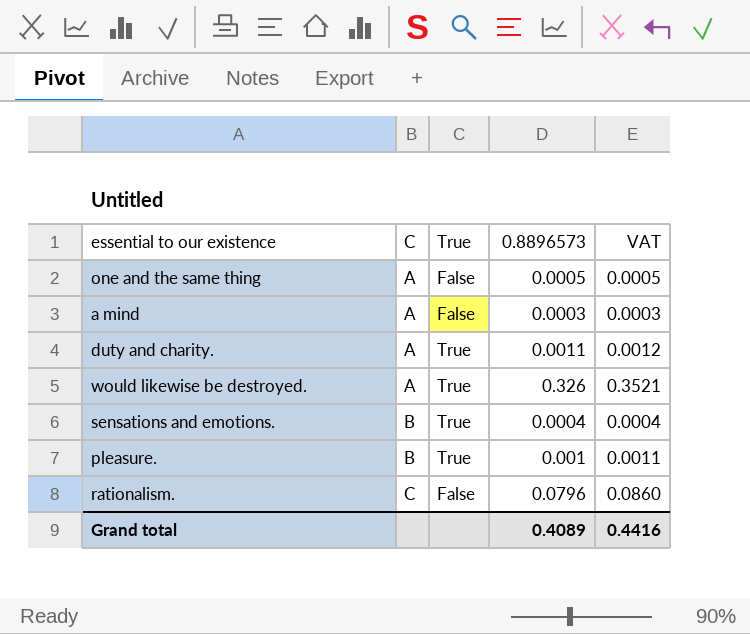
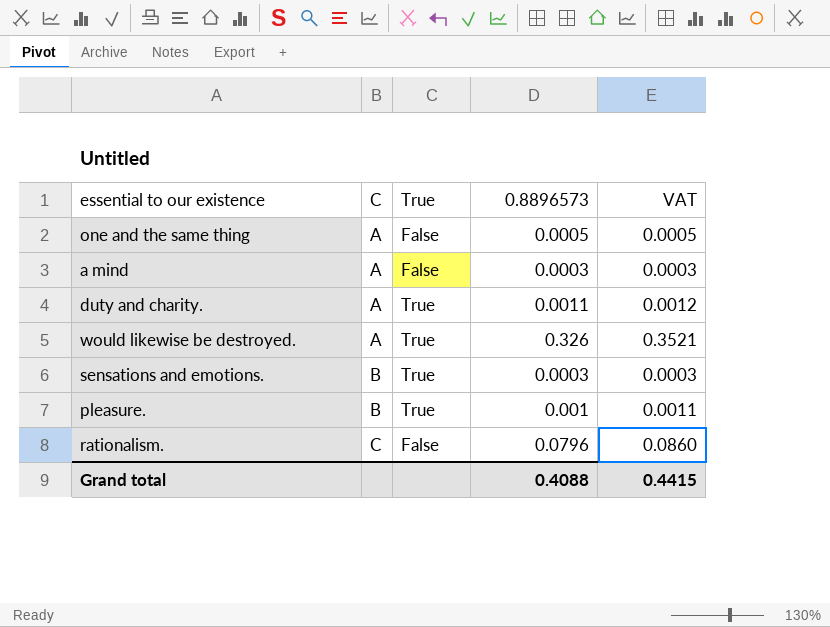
sensations and emotions. | 0.8896573: 0.0004 -> 0.0003
sensations and emotions. | VAT: 0.0004 -> 0.0003
Grand total | 0.8896573: 0.4089 -> 0.4088
Grand total | VAT: 0.4416 -> 0.4415

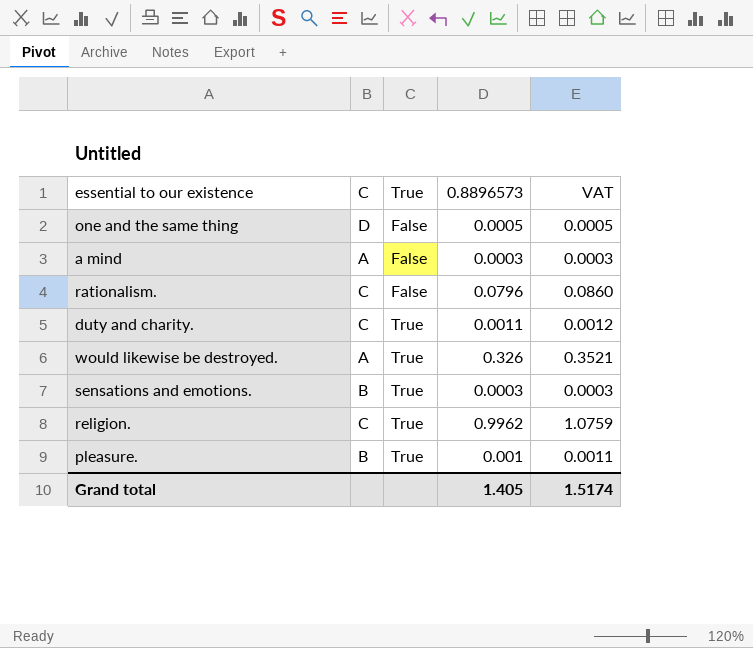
row order: C ascending -> True ascending
one and the same thing | C: A -> D
duty and charity. | C: A -> C
row religion.: none -> C | True | 0.9962 | 1.0759
Grand total | 0.8896573: 0.4088 -> 1.405
Grand total | VAT: 0.4415 -> 1.5174

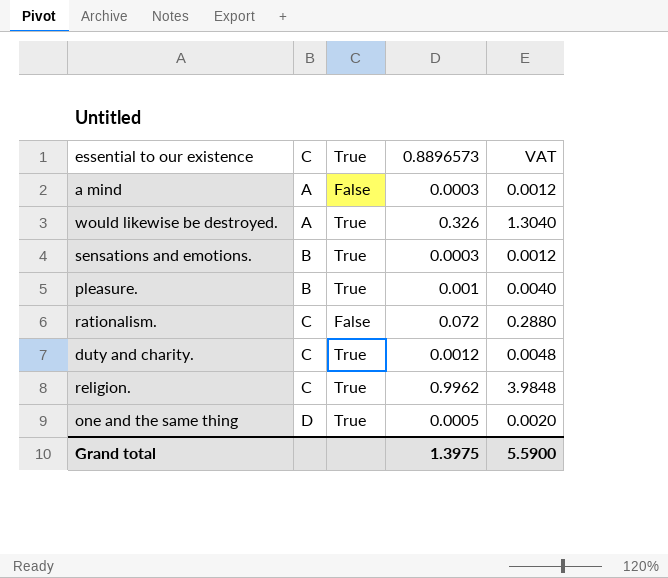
row order: True ascending -> C ascending
column VAT | formula: [0.8896573] * 1.08 -> [0.8896573] * 4
rationalism. | 0.8896573: 0.0796 -> 0.072
duty and charity. | 0.8896573: 0.0011 -> 0.0012
one and the same thing | True: False -> True
Grand total | 0.8896573: 1.405 -> 1.3975
Grand total | VAT: 1.5174 -> 5.5900

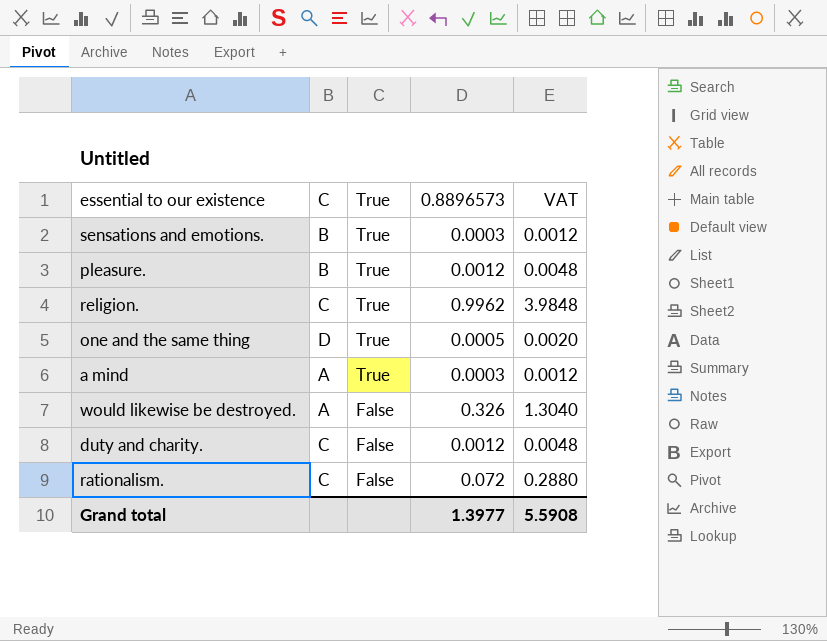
row order: C ascending -> True descending
pleasure. | 0.8896573: 0.001 -> 0.0012
pleasure. | VAT: 0.0040 -> 0.0048
a mind | True: False -> True
would likewise be destroyed. | True: True -> False
duty and charity. | True: True -> False
Grand total | 0.8896573: 1.3975 -> 1.3977
Grand total | VAT: 5.5900 -> 5.5908

